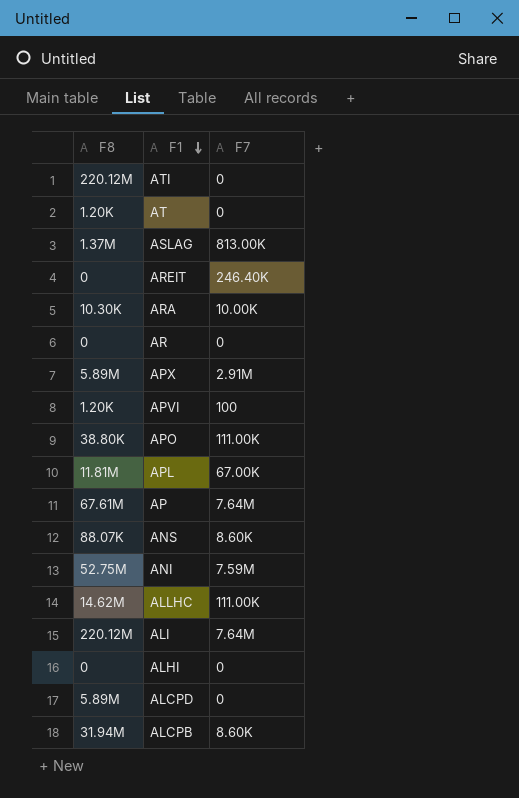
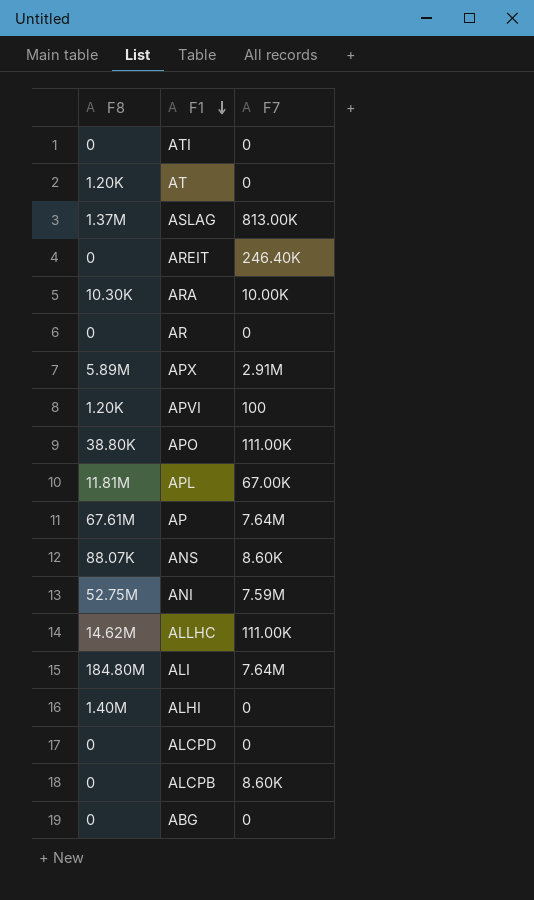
ATI | F8: 220.12M -> 0
ALI | F8: 220.12M -> 184.80M
ALHI | F8: 0 -> 1.40M
ALCPD | F8: 5.89M -> 0
ALCPB | F8: 31.94M -> 0
row ABG: none -> 0 | 0

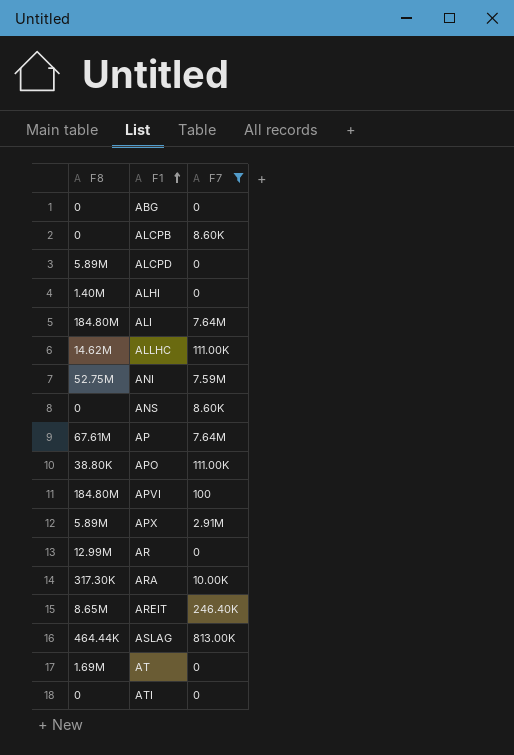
filter: none -> F7 != 67.00K
row order: F1 descending -> F1 ascending
ALCPD | F8: 0 -> 5.89M
ANS | F8: 88.07K -> 0
APVI | F8: 1.20K -> 184.80M
AR | F8: 0 -> 12.99M
ARA | F8: 10.30K -> 317.30K
AREIT | F8: 0 -> 8.65M
ASLAG | F8: 1.37M -> 464.44K
AT | F8: 1.20K -> 1.69M

